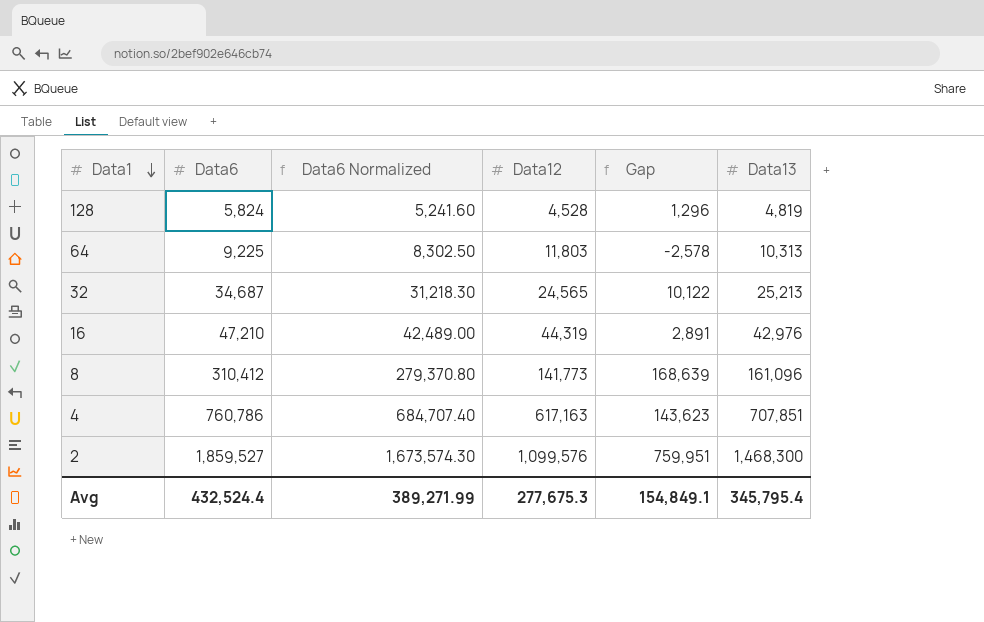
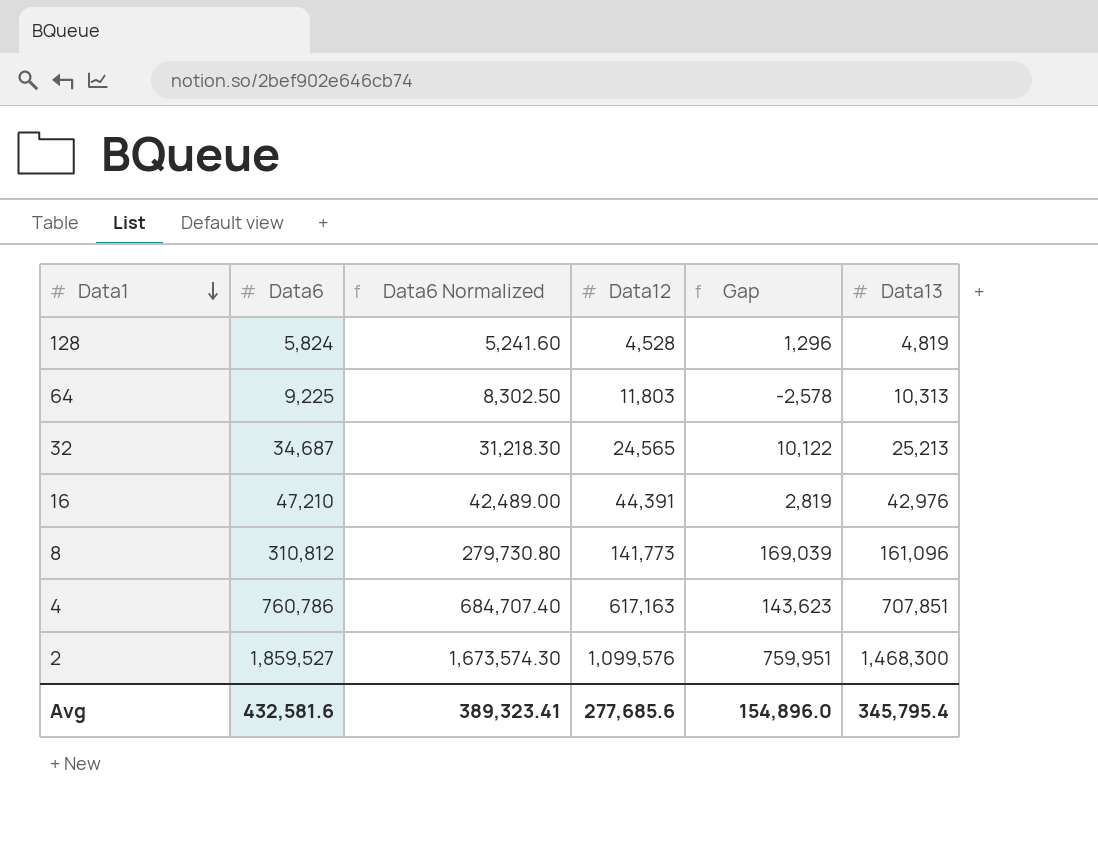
16 | Data12: 44,319 -> 44,391
16 | Gap: 2,891 -> 2,819
8 | Data6: 310,412 -> 310,812
8 | Data6 Normalized: 279,370.80 -> 279,730.80
8 | Gap: 168,639 -> 169,039
Avg | Data6: 432,524.4 -> 432,581.6
Avg | Data6 Normalized: 389,271.99 -> 389,323.41
Avg | Data12: 277,675.3 -> 277,685.6
Avg | Gap: 154,849.1 -> 154,896.0

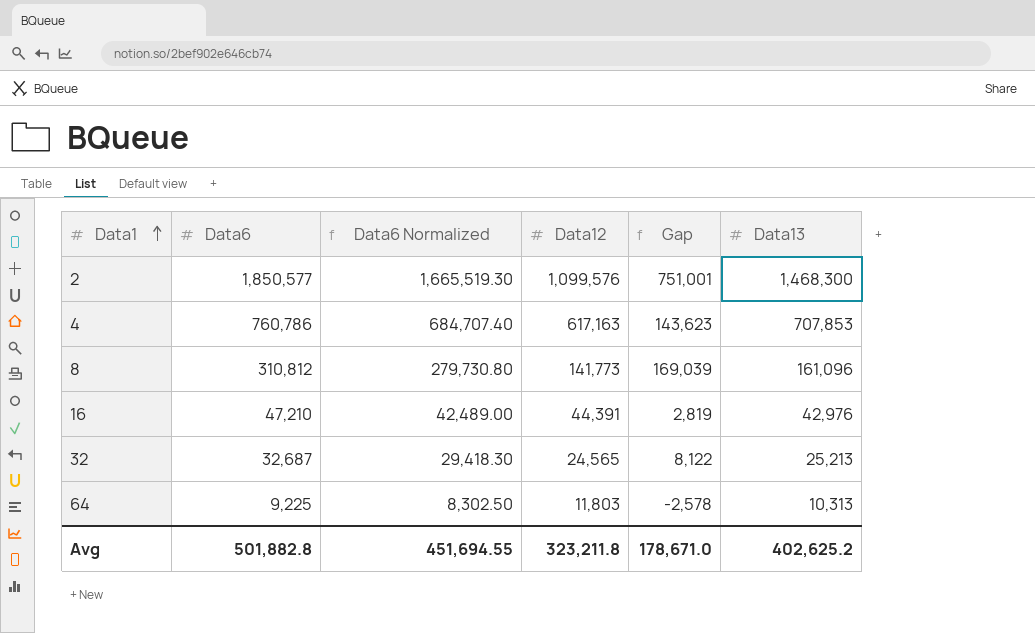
row order: Data1 descending -> Data1 ascending
row 128: 5,824 | 5,241.60 | 4,528 | 1,296 | 4,819 -> none
2 | Data6: 1,859,527 -> 1,850,577
2 | Data6 Normalized: 1,673,574.30 -> 1,665,519.30
2 | Gap: 759,951 -> 751,001
4 | Data13: 707,851 -> 707,853
32 | Data6: 34,687 -> 32,687
32 | Data6 Normalized: 31,218.30 -> 29,418.30
32 | Gap: 10,122 -> 8,122
Avg | Data6: 432,581.6 -> 501,882.8
Avg | Data6 Normalized: 389,323.41 -> 451,694.55
Avg | Data12: 277,685.6 -> 323,211.8
Avg | Gap: 154,896.0 -> 178,671.0
Avg | Data13: 345,795.4 -> 402,625.2

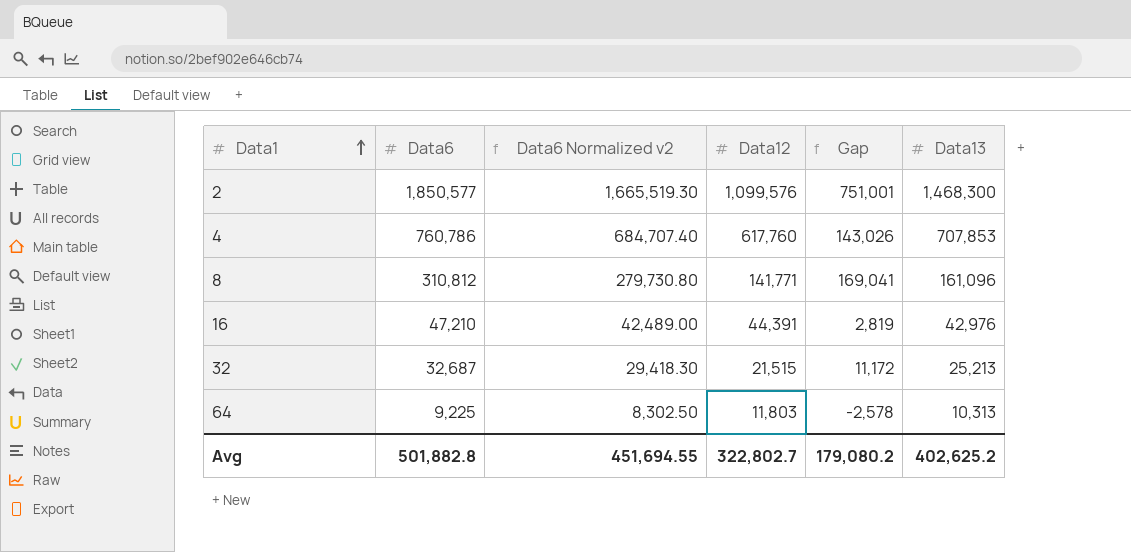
column name: Data6 Normalized -> Data6 Normalized v2
4 | Data12: 617,163 -> 617,760
4 | Gap: 143,623 -> 143,026
8 | Data12: 141,773 -> 141,771
8 | Gap: 169,039 -> 169,041
32 | Data12: 24,565 -> 21,515
32 | Gap: 8,122 -> 11,172
Avg | Data12: 323,211.8 -> 322,802.7
Avg | Gap: 178,671.0 -> 179,080.2

